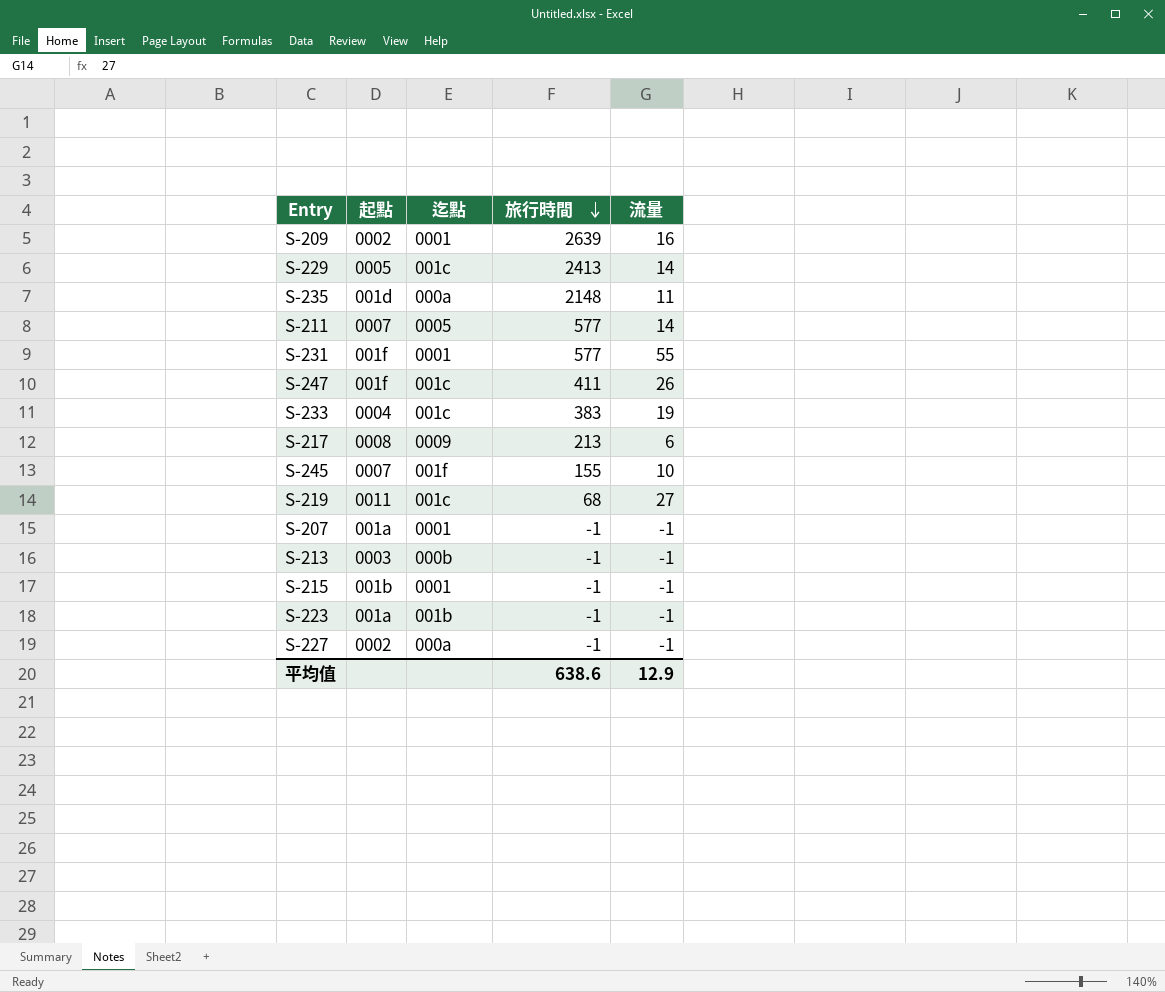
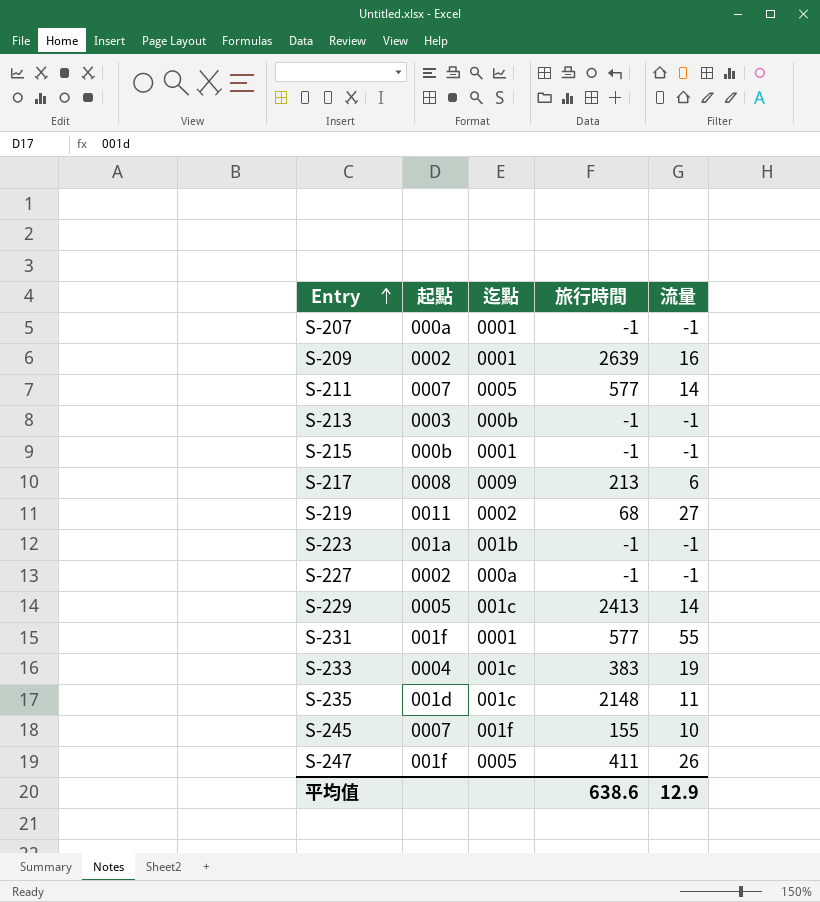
row order: 旅行時間 descending -> Entry ascending
S-207 | 起點: 001a -> 000a
S-215 | 起點: 001b -> 000b
S-219 | 迄點: 001c -> 0002
S-235 | 迄點: 000a -> 001c
S-247 | 迄點: 001c -> 0005

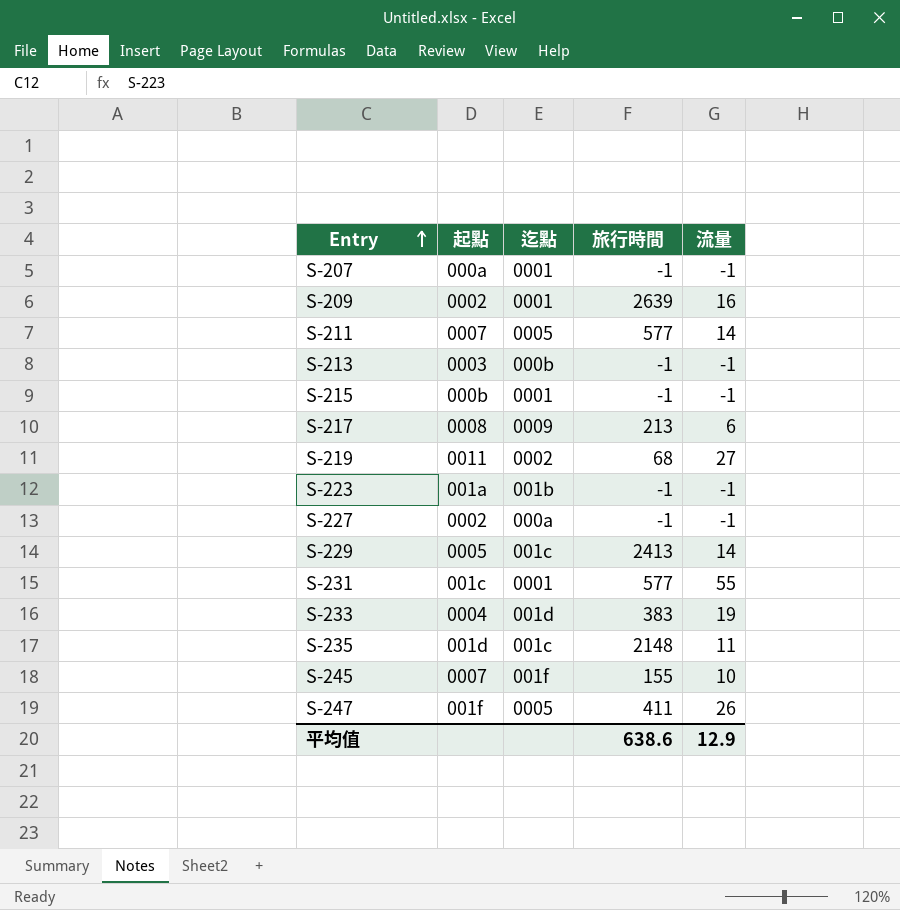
S-231 | 起點: 001f -> 001c
S-233 | 迄點: 001c -> 001d

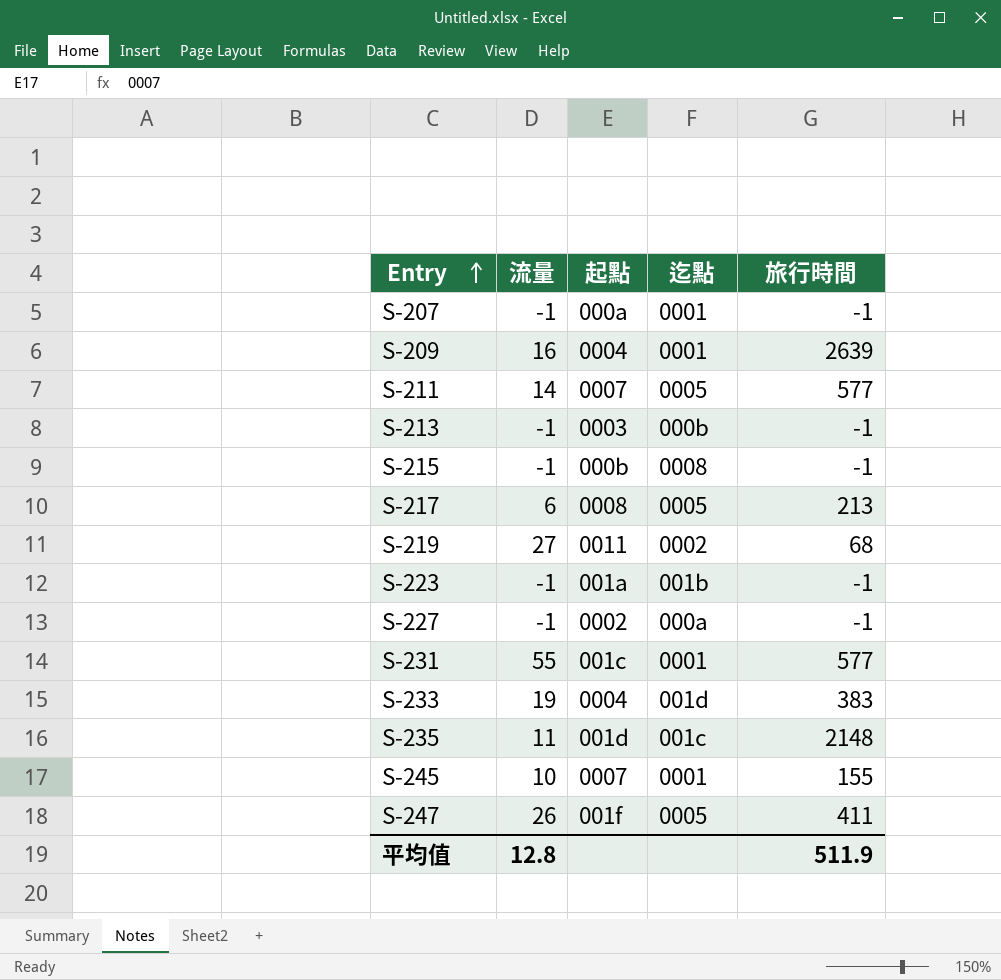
column 流量 | position: 5 -> 2
row S-229: 0005 | 001c | 2413 | 14 -> none
S-209 | 起點: 0002 -> 0004
S-215 | 迄點: 0001 -> 0008
S-217 | 迄點: 0009 -> 0005
S-245 | 迄點: 001f -> 0001
平均值 | 流量: 12.9 -> 12.8
平均值 | 旅行時間: 638.6 -> 511.9

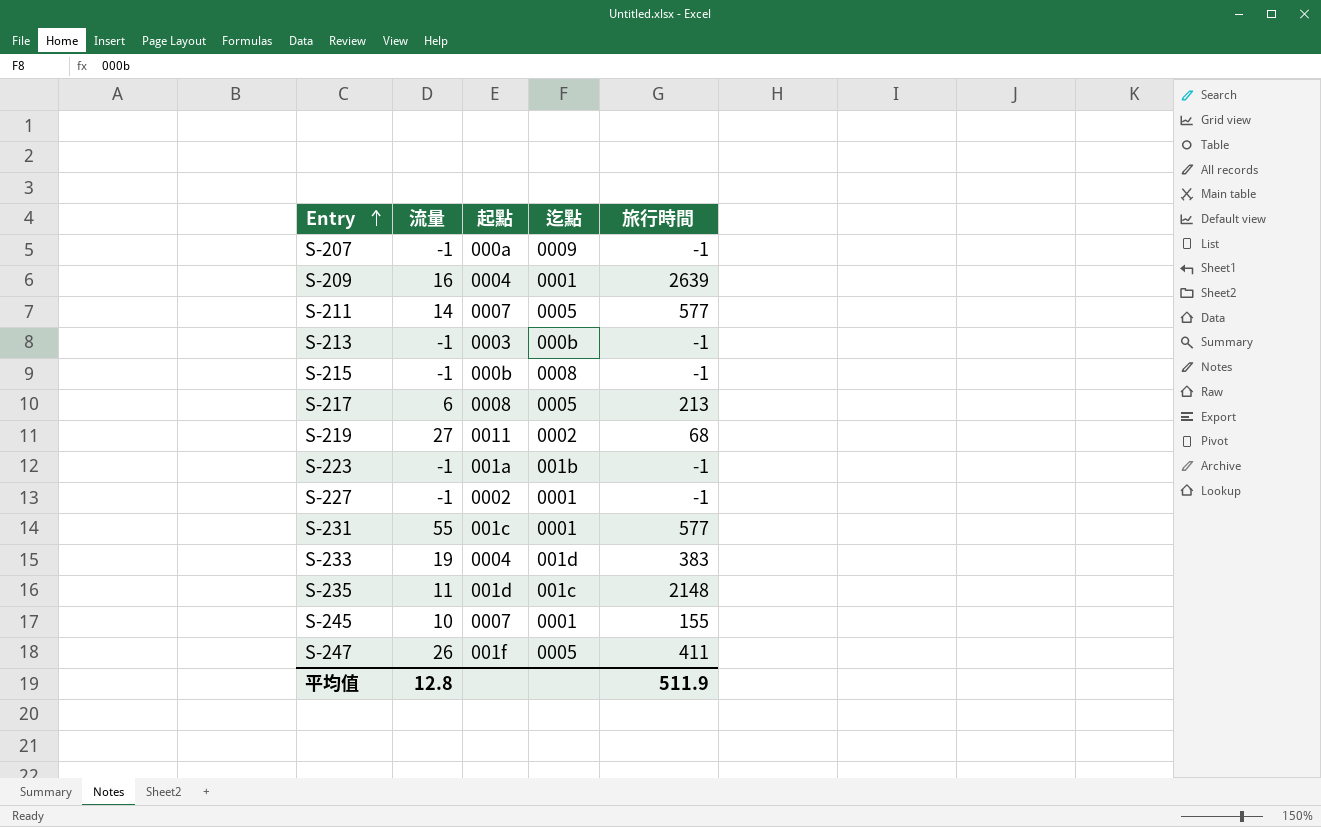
S-207 | 迄點: 0001 -> 0009
S-227 | 迄點: 000a -> 0001

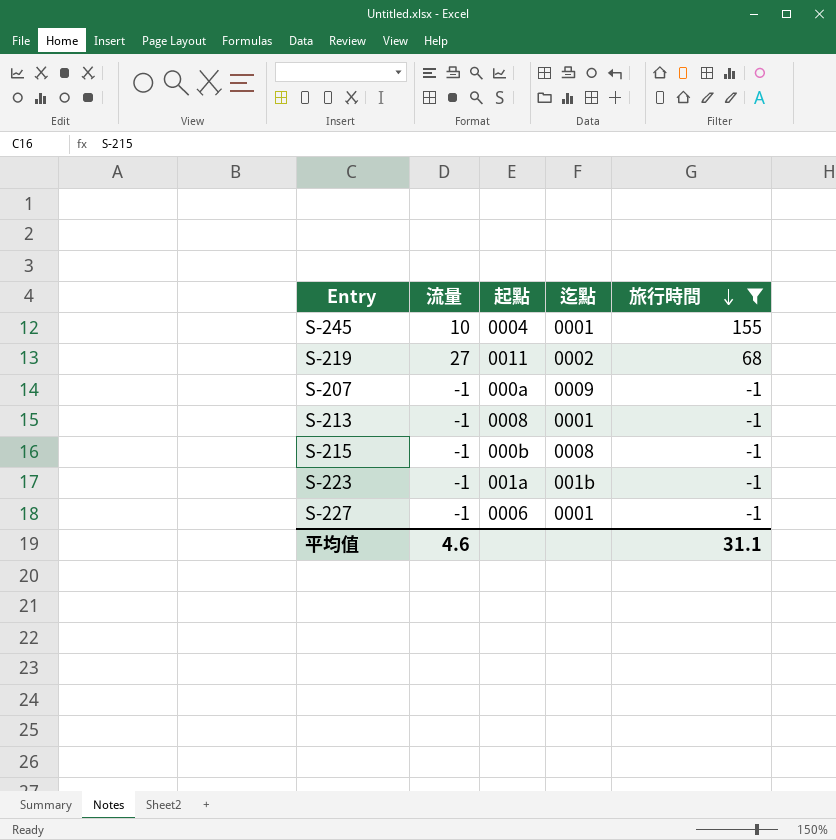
filter: none -> 旅行時間 <= 155
row order: Entry ascending -> 旅行時間 descending
S-245 | 起點: 0007 -> 0004
S-213 | 起點: 0003 -> 0008
S-213 | 迄點: 000b -> 0001
S-227 | 起點: 0002 -> 0006
平均值 | 流量: 12.8 -> 4.6
平均值 | 旅行時間: 511.9 -> 31.1

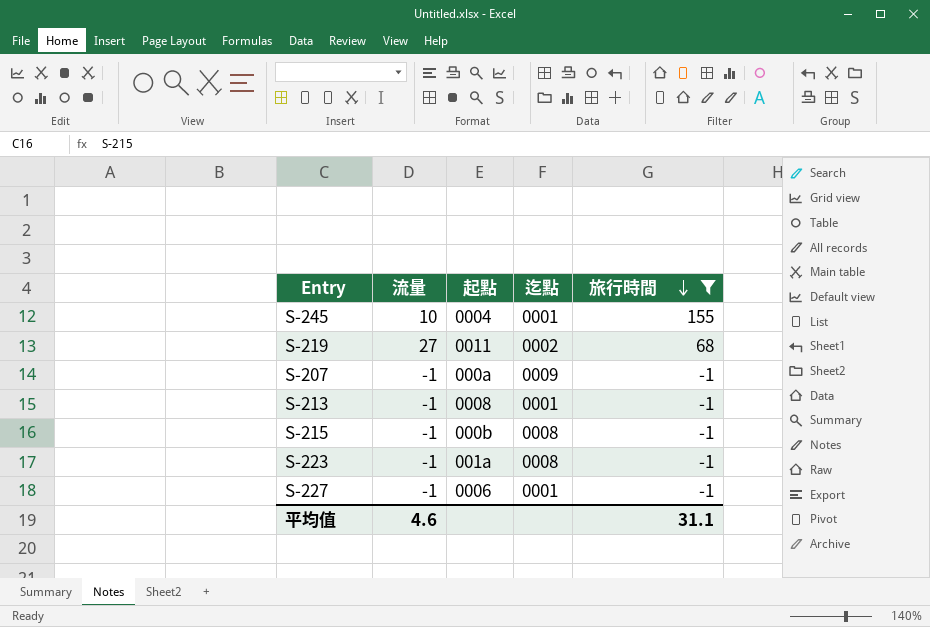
S-223 | 迄點: 001b -> 0008

